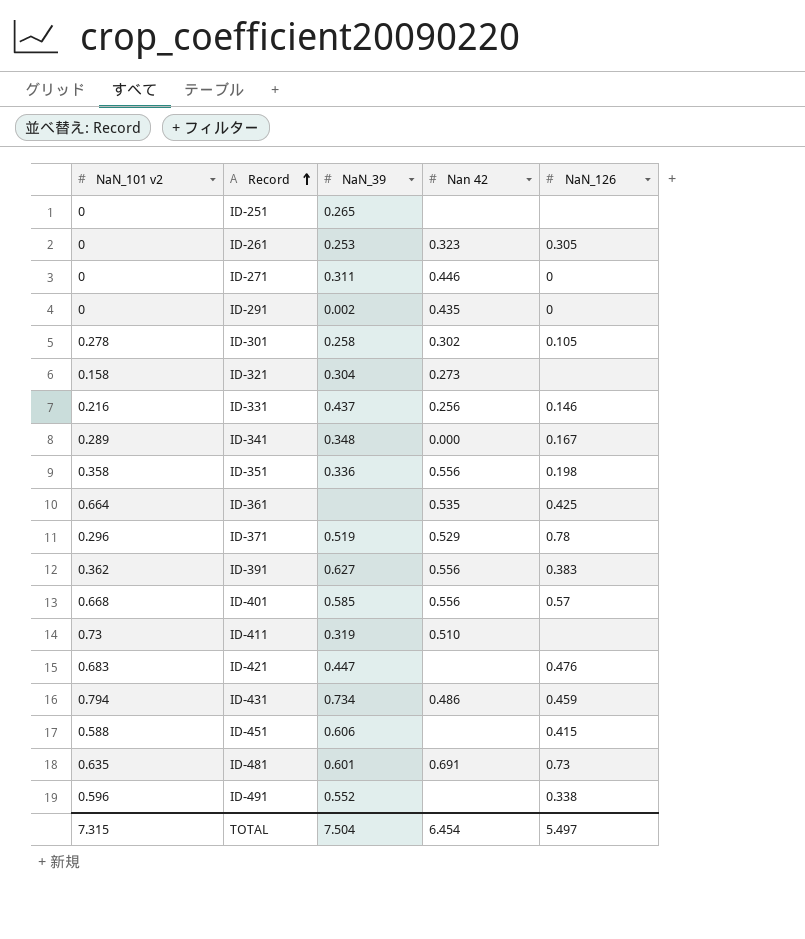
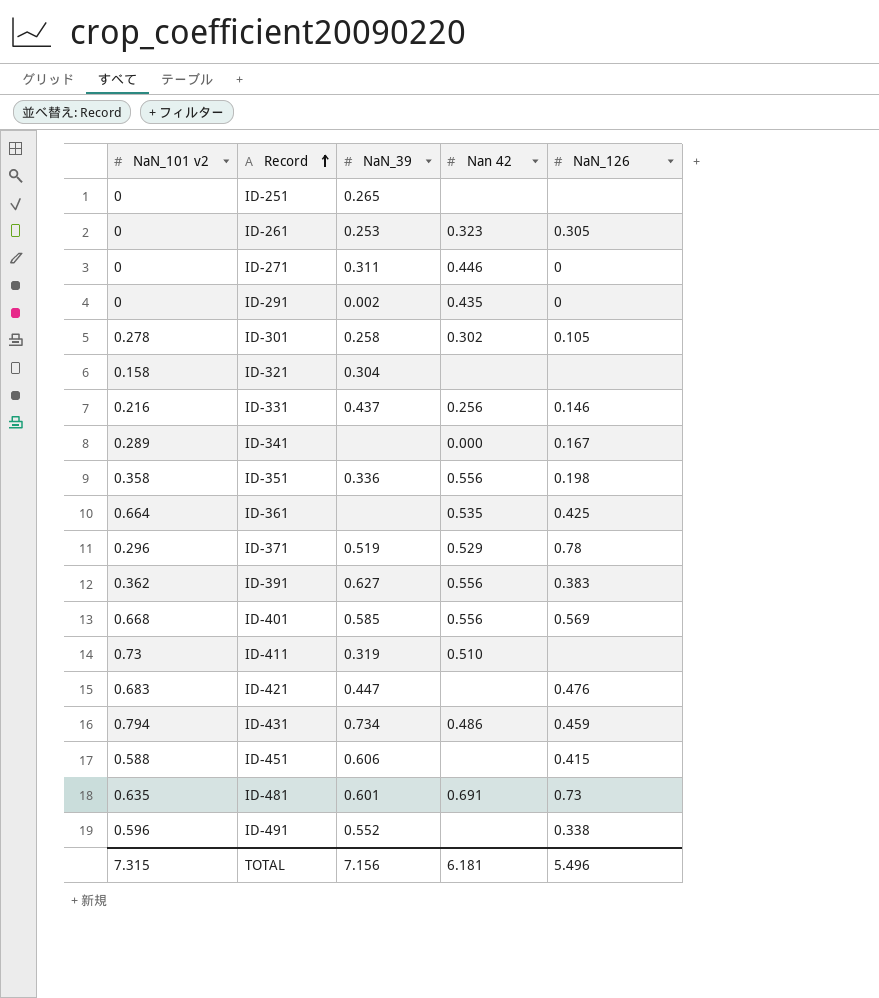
ID-321 | Nan 42: 0.273 -> none
ID-341 | NaN_39: 0.348 -> none
ID-401 | NaN_126: 0.57 -> 0.569
TOTAL | NaN_39: 7.504 -> 7.156
TOTAL | Nan 42: 6.454 -> 6.181
TOTAL | NaN_126: 5.497 -> 5.496

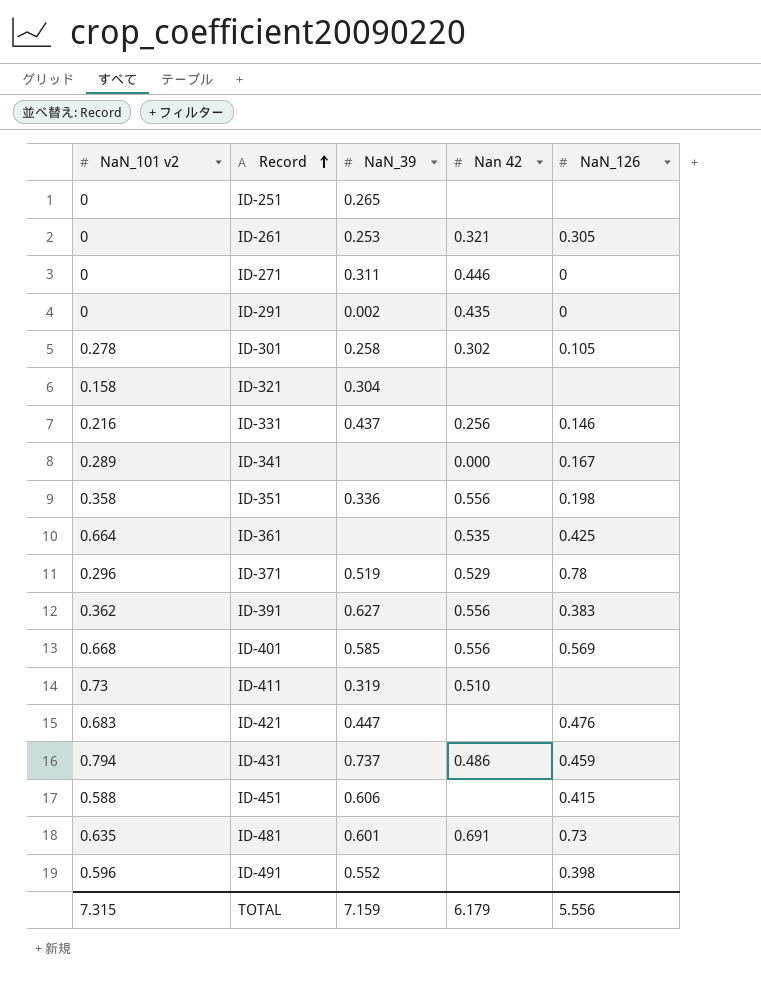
ID-261 | Nan 42: 0.323 -> 0.321
ID-431 | NaN_39: 0.734 -> 0.737
ID-491 | NaN_126: 0.338 -> 0.398
TOTAL | NaN_39: 7.156 -> 7.159
TOTAL | Nan 42: 6.181 -> 6.179
TOTAL | NaN_126: 5.496 -> 5.556

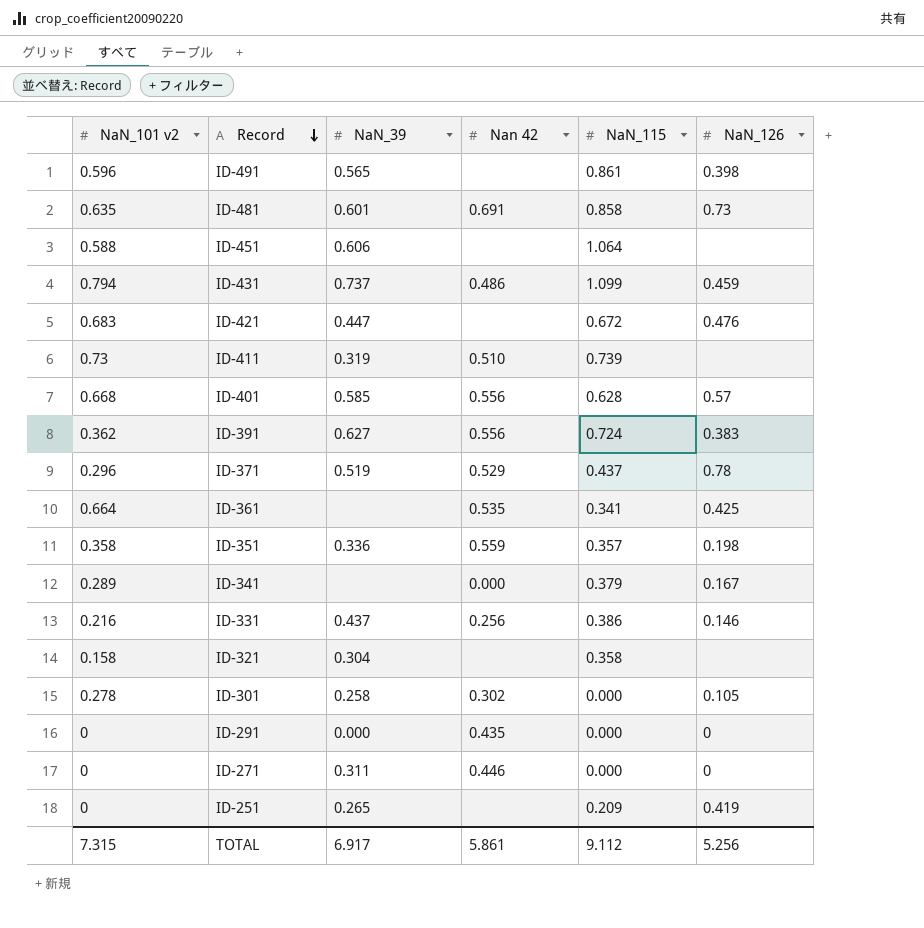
row order: Record ascending -> Record descending
column NaN_115 | position: none -> 5
row ID-261: 0 | 0.253 | 0.321 | 0.305 -> none
ID-491 | NaN_39: 0.552 -> 0.565
ID-451 | NaN_126: 0.415 -> none
ID-401 | NaN_126: 0.569 -> 0.57
ID-351 | Nan 42: 0.556 -> 0.559
ID-291 | NaN_39: 0.002 -> 0.000
ID-251 | NaN_126: none -> 0.419
TOTAL | NaN_39: 7.159 -> 6.917
TOTAL | Nan 42: 6.179 -> 5.861
TOTAL | NaN_126: 5.556 -> 5.256

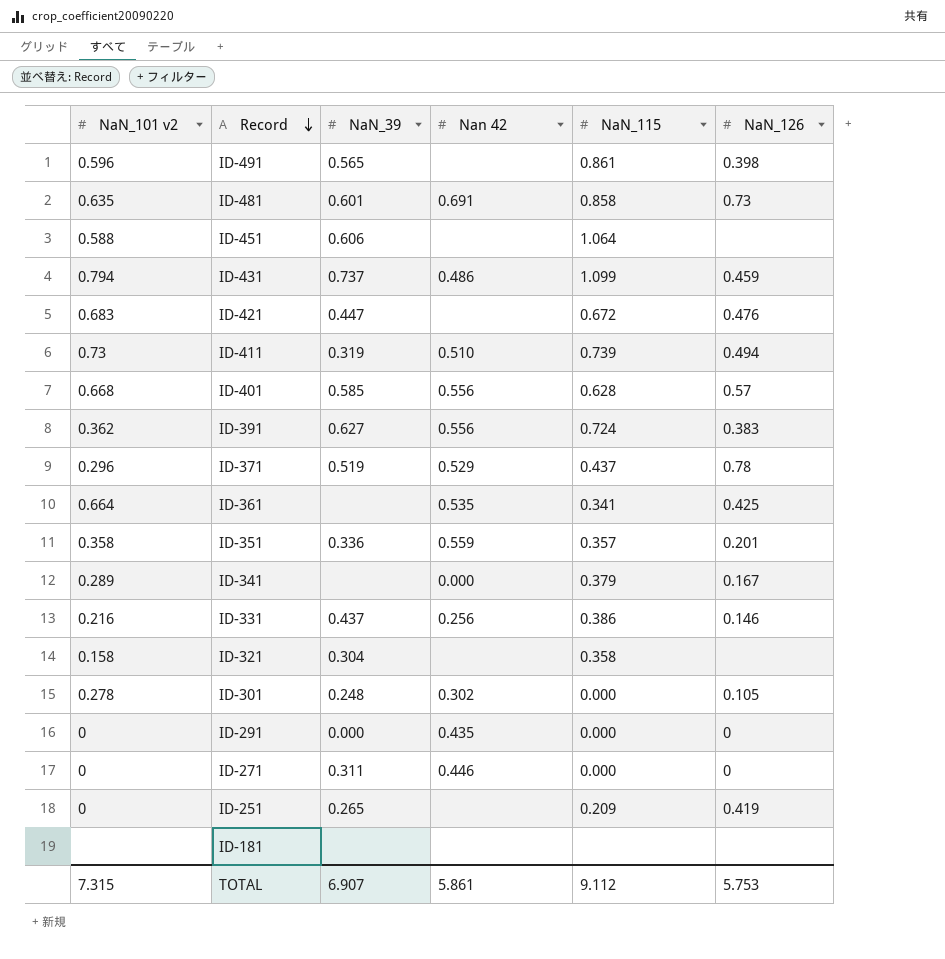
ID-411 | NaN_126: none -> 0.494
ID-351 | NaN_126: 0.198 -> 0.201
ID-301 | NaN_39: 0.258 -> 0.248
row ID-181: none -> none | none | none | none | none
TOTAL | NaN_39: 6.917 -> 6.907
TOTAL | NaN_126: 5.256 -> 5.753

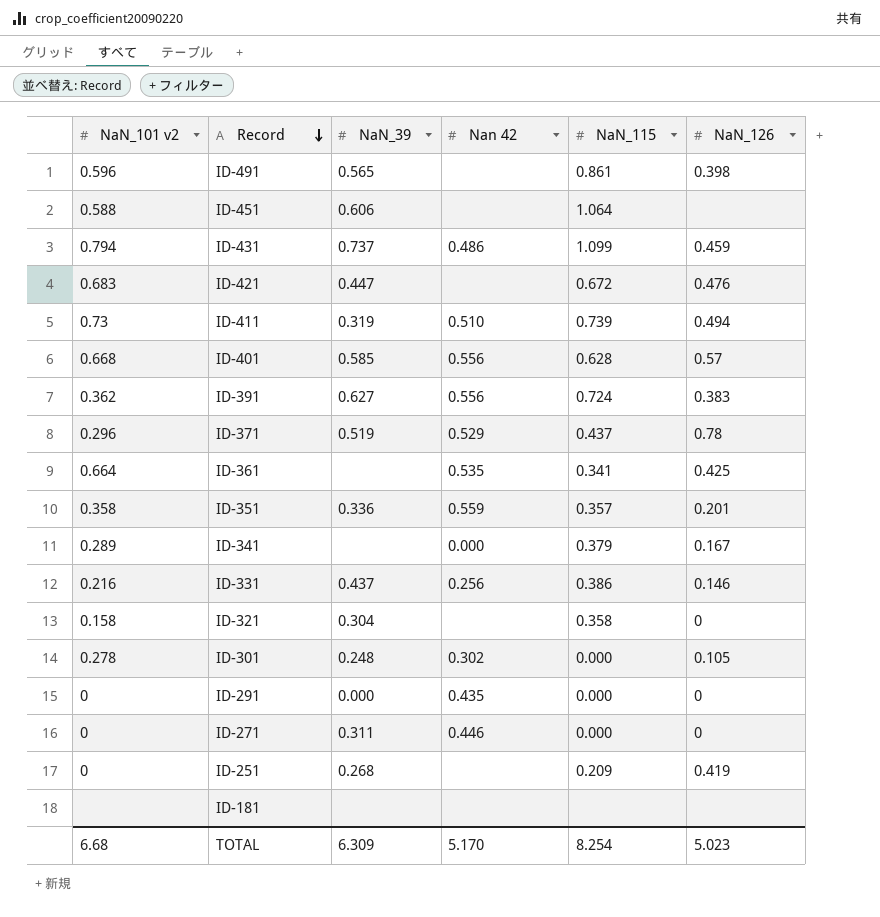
row ID-481: 0.635 | 0.601 | 0.691 | 0.858 | 0.73 -> none
ID-321 | NaN_126: none -> 0
ID-251 | NaN_39: 0.265 -> 0.268
TOTAL | NaN_101 v2: 7.315 -> 6.68
TOTAL | NaN_39: 6.907 -> 6.309
TOTAL | Nan 42: 5.861 -> 5.170
TOTAL | NaN_115: 9.112 -> 8.254
TOTAL | NaN_126: 5.753 -> 5.023

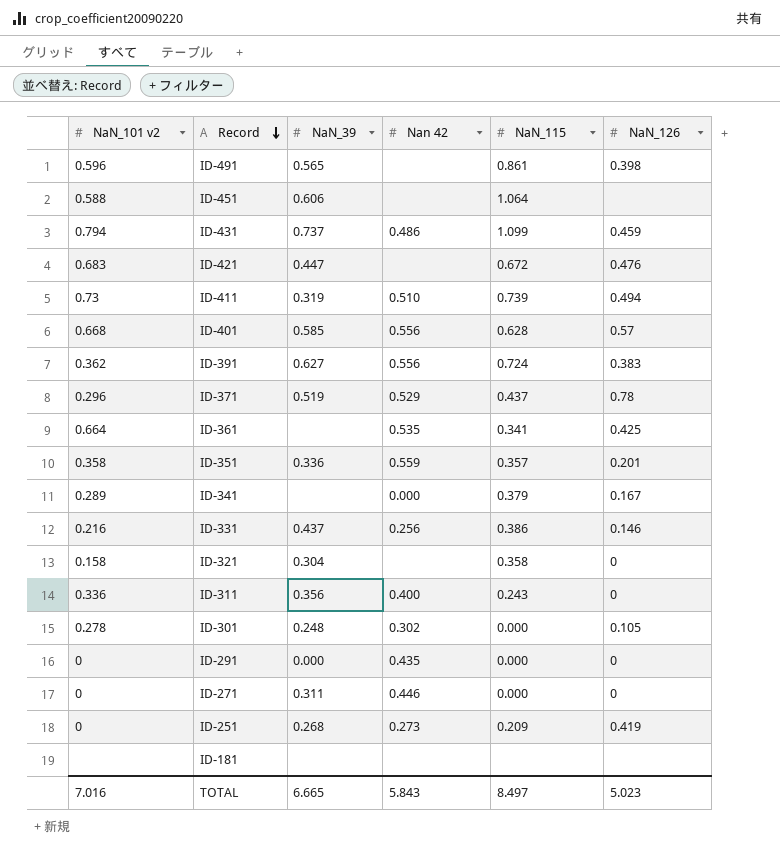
row ID-311: none -> 0.336 | 0.356 | 0.400 | 0.243 | 0
ID-251 | Nan 42: none -> 0.273
TOTAL | NaN_101 v2: 6.68 -> 7.016
TOTAL | NaN_39: 6.309 -> 6.665
TOTAL | Nan 42: 5.170 -> 5.843
TOTAL | NaN_115: 8.254 -> 8.497

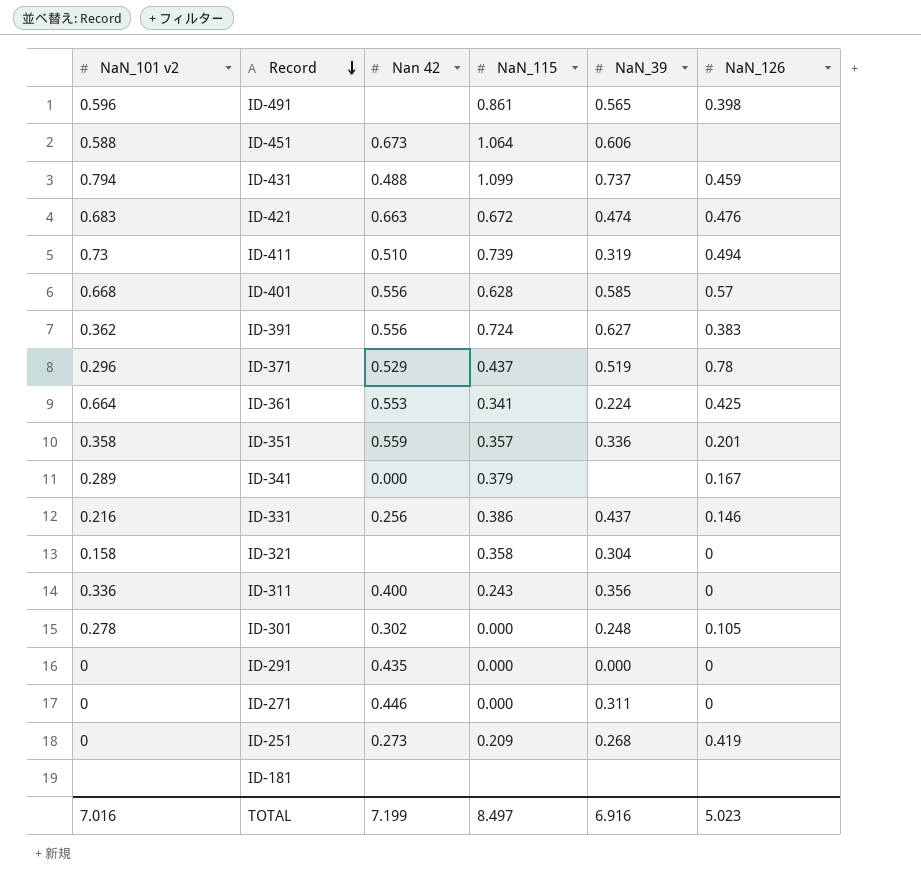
column NaN_39 | position: 3 -> 5
ID-451 | Nan 42: none -> 0.673
ID-431 | Nan 42: 0.486 -> 0.488
ID-421 | Nan 42: none -> 0.663
ID-421 | NaN_39: 0.447 -> 0.474
ID-361 | Nan 42: 0.535 -> 0.553
ID-361 | NaN_39: none -> 0.224
TOTAL | Nan 42: 5.843 -> 7.199
TOTAL | NaN_39: 6.665 -> 6.916

